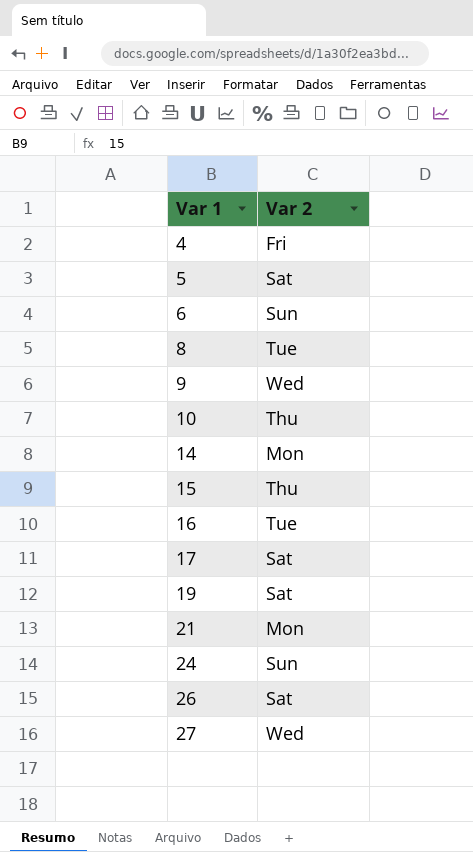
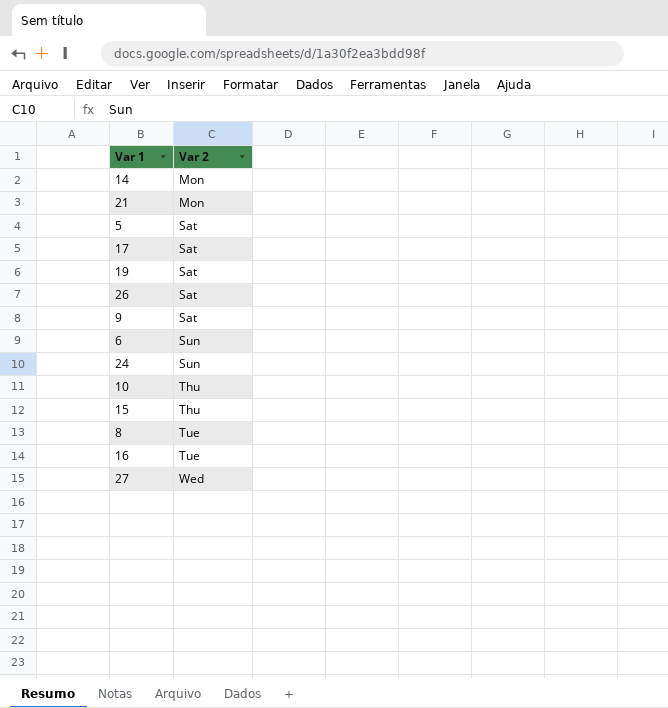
row order: Var 1 ascending -> Var 2 ascending
row 4: Fri -> none
9 | Var 2: Wed -> Sat

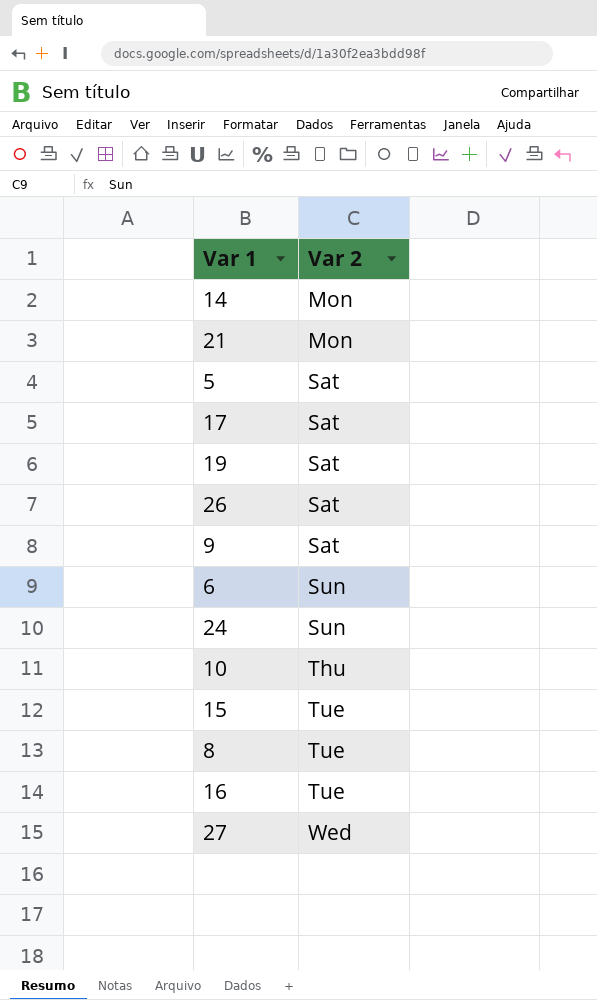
15 | Var 2: Thu -> Tue

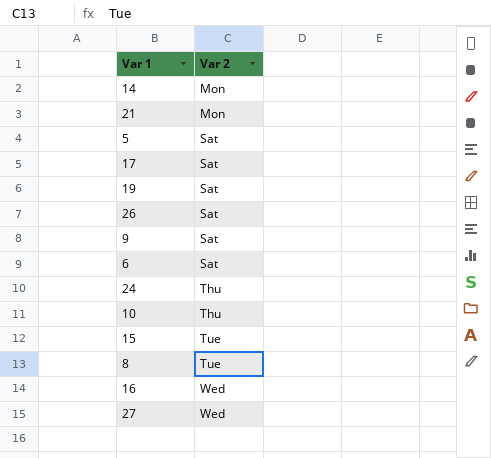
6 | Var 2: Sun -> Sat
24 | Var 2: Sun -> Thu
16 | Var 2: Tue -> Wed

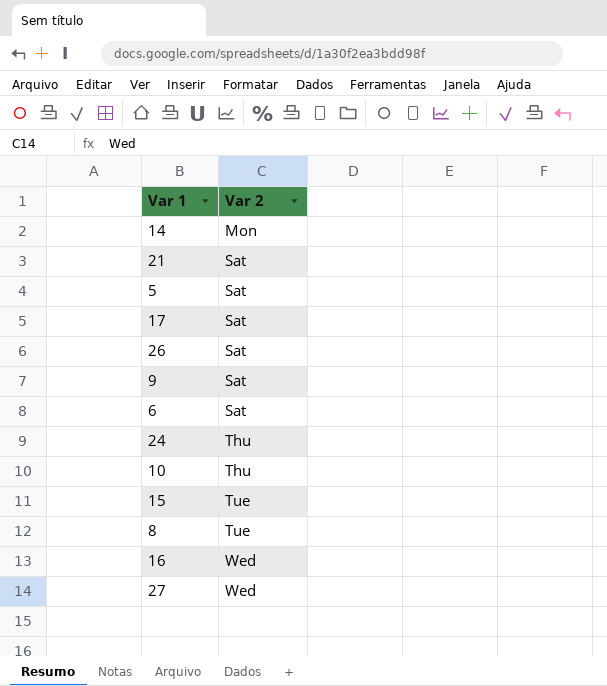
row 19: Sat -> none
21 | Var 2: Mon -> Sat

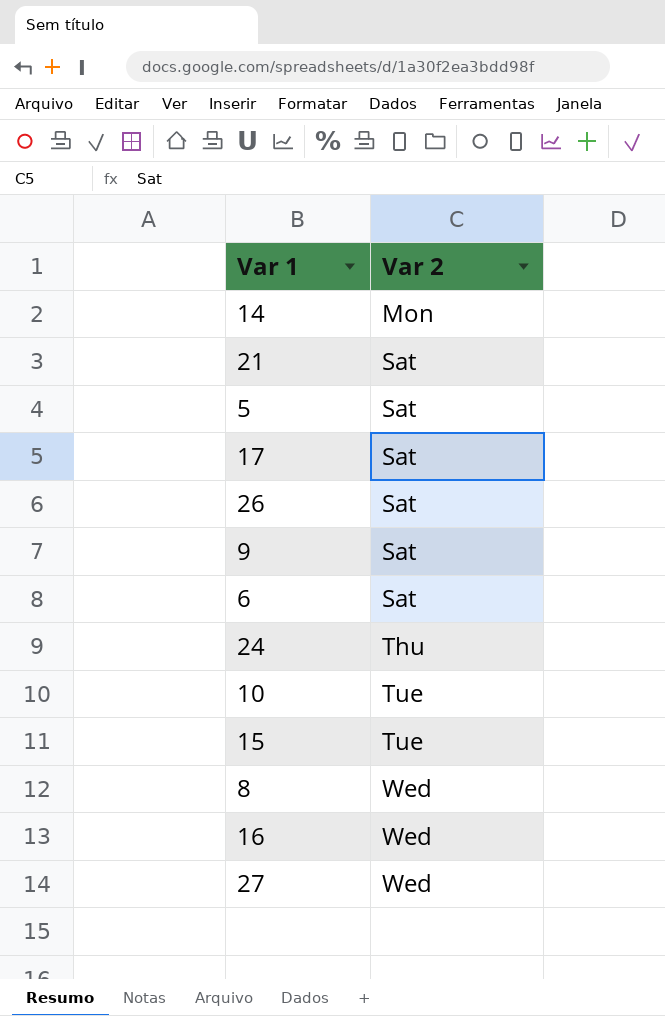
10 | Var 2: Thu -> Tue
8 | Var 2: Tue -> Wed

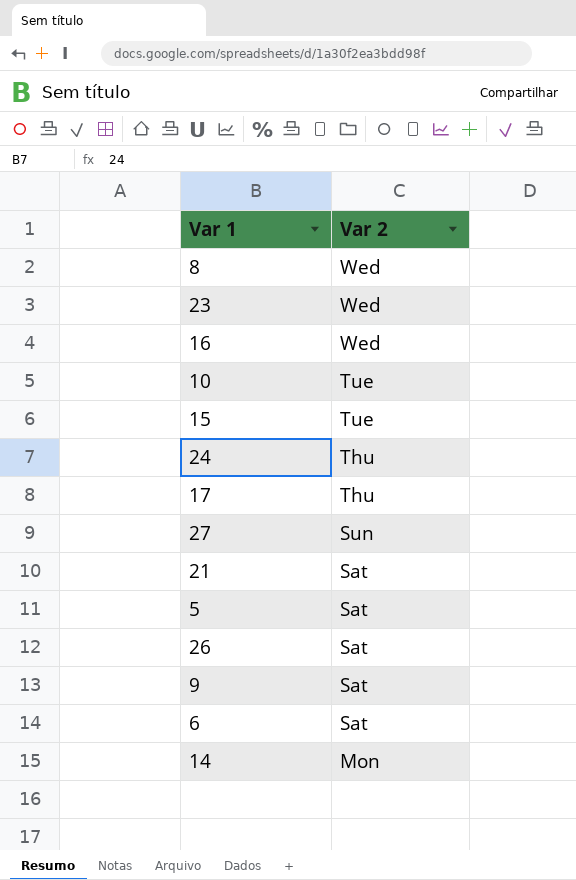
row order: Var 2 ascending -> Var 2 descending
row 23: none -> Wed
17 | Var 2: Sat -> Thu
27 | Var 2: Wed -> Sun

